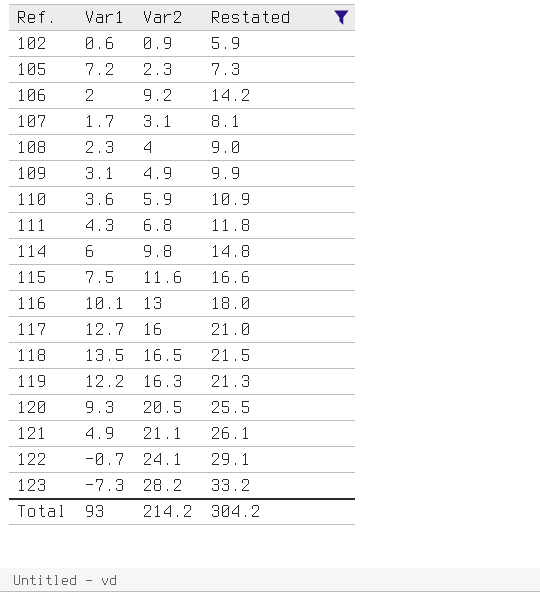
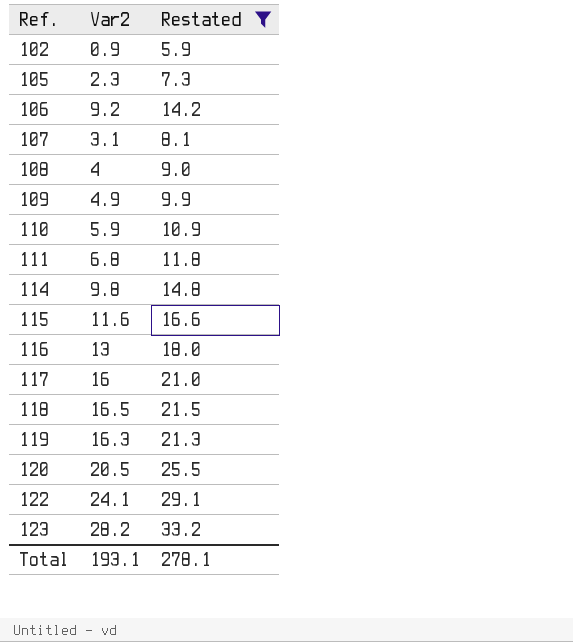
column Var1 | position: 2 -> none
row 121: 4.9 | 21.1 | 26.1 -> none
Total | Var2: 214.2 -> 193.1
Total | Restated: 304.2 -> 278.1

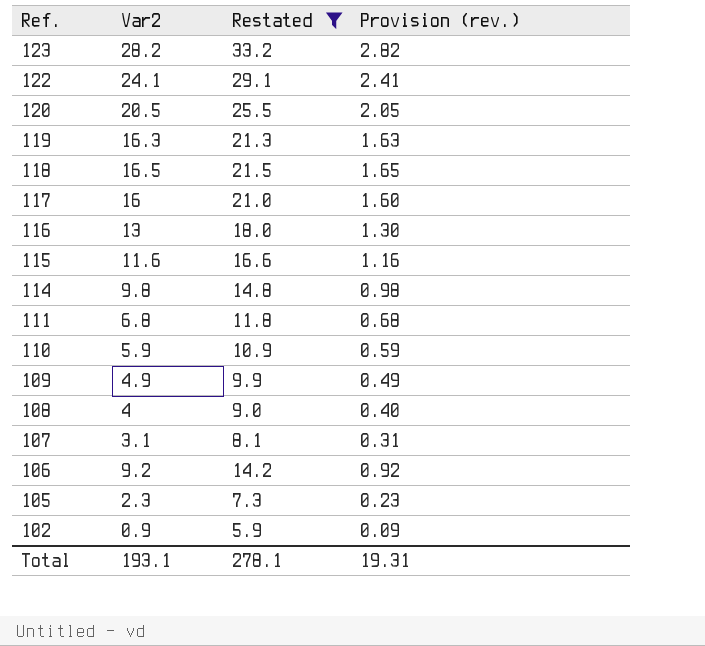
row order: Ref. ascending -> Ref. descending
column Provision (rev.) | formula: none -> [Var2] * 0.1

